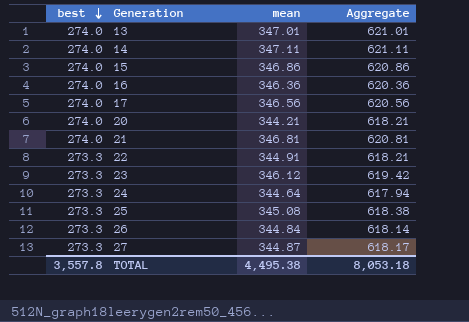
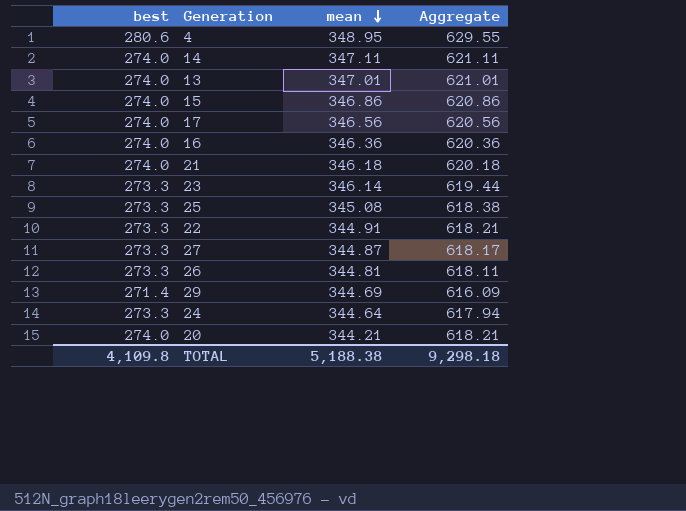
row order: best descending -> mean descending
row 4: none -> 280.6 | 348.95 | 629.55
21 | mean: 346.81 -> 346.18
21 | Aggregate: 620.81 -> 620.18
23 | mean: 346.12 -> 346.14
23 | Aggregate: 619.42 -> 619.44
26 | mean: 344.84 -> 344.81
26 | Aggregate: 618.14 -> 618.11
row 29: none -> 271.4 | 344.69 | 616.09
TOTAL | best: 3,557.8 -> 4,109.8
TOTAL | mean: 4,495.38 -> 5,188.38
TOTAL | Aggregate: 8,053.18 -> 9,298.18

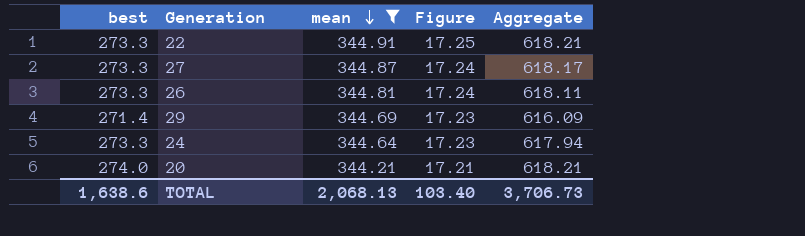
filter: none -> mean <= 344.91
column Figure | formula: none -> [mean] * 0.05
TOTAL | best: 4,109.8 -> 1,638.6
TOTAL | mean: 5,188.38 -> 2,068.13
TOTAL | Aggregate: 9,298.18 -> 3,706.73

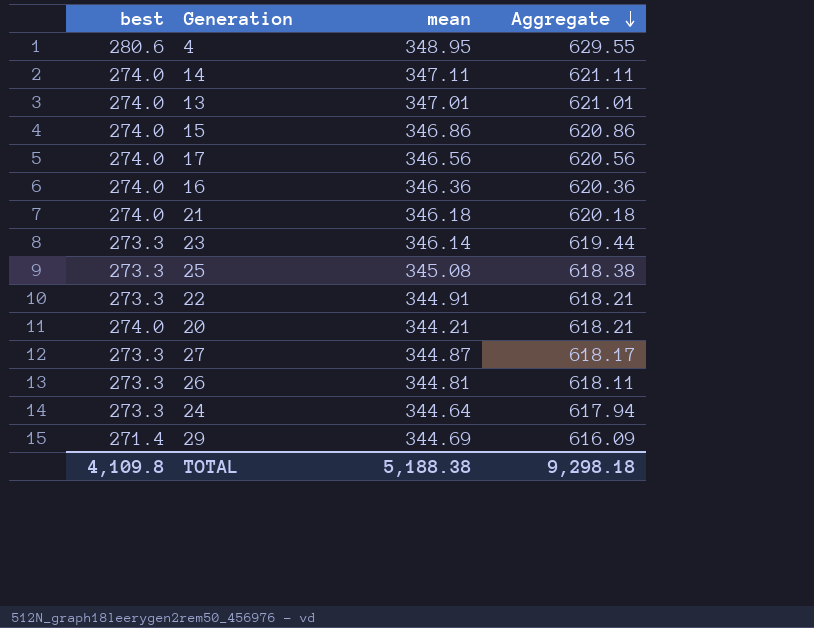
filter: mean <= 344.91 -> none
row order: mean descending -> Aggregate descending
column Figure | formula: [mean] * 0.05 -> none
TOTAL | best: 1,638.6 -> 4,109.8
TOTAL | mean: 2,068.13 -> 5,188.38
TOTAL | Aggregate: 3,706.73 -> 9,298.18

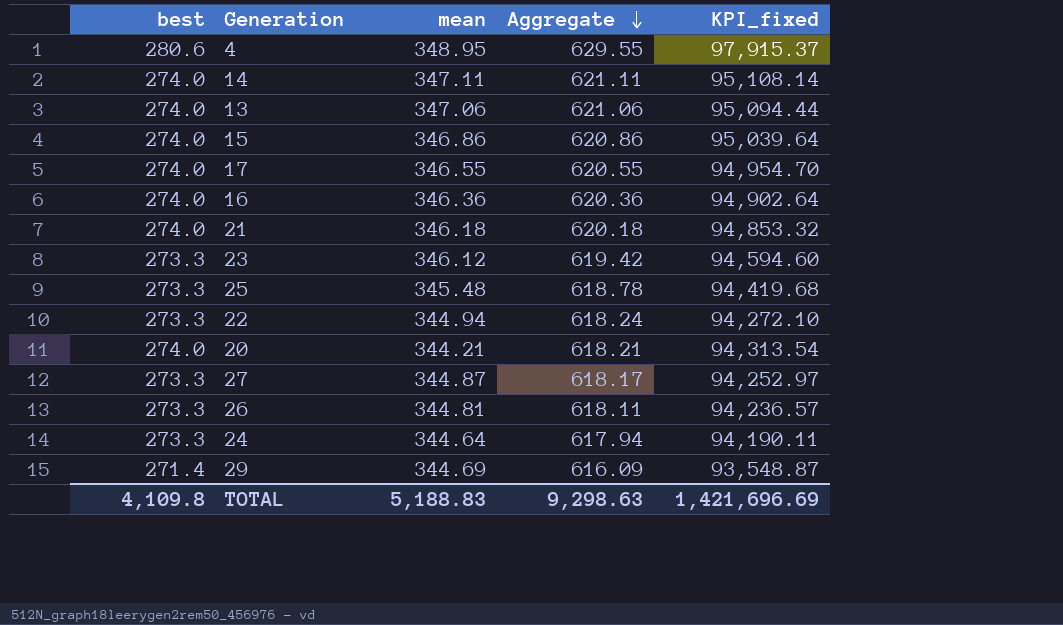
column KPI_fixed | formula: none -> [best] * [mean]
13 | mean: 347.01 -> 347.06
13 | Aggregate: 621.01 -> 621.06
17 | mean: 346.56 -> 346.55
17 | Aggregate: 620.56 -> 620.55
23 | mean: 346.14 -> 346.12
23 | Aggregate: 619.44 -> 619.42
25 | mean: 345.08 -> 345.48
25 | Aggregate: 618.38 -> 618.78
22 | mean: 344.91 -> 344.94
22 | Aggregate: 618.21 -> 618.24
TOTAL | mean: 5,188.38 -> 5,188.83
TOTAL | Aggregate: 9,298.18 -> 9,298.63

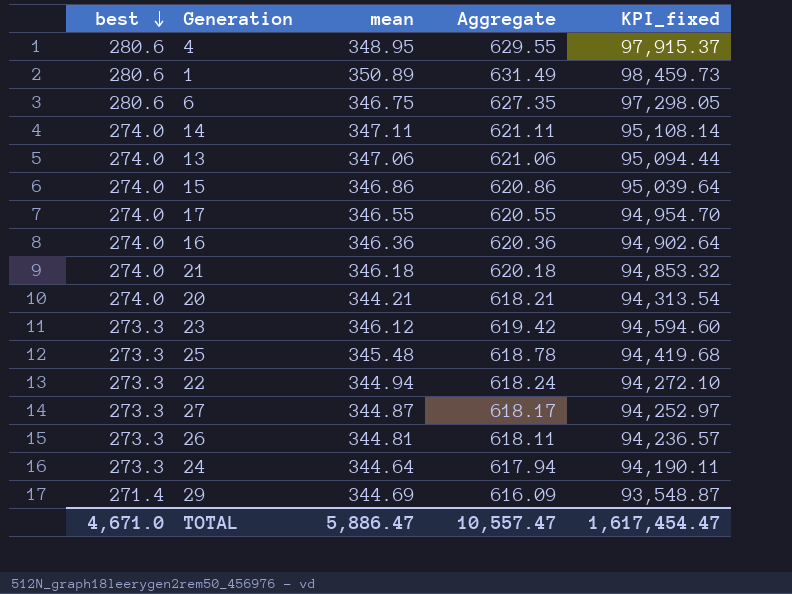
row order: Aggregate descending -> best descending
row 1: none -> 280.6 | 350.89 | 631.49 | 98,459.73
row 6: none -> 280.6 | 346.75 | 627.35 | 97,298.05
TOTAL | best: 4,109.8 -> 4,671.0
TOTAL | mean: 5,188.83 -> 5,886.47
TOTAL | Aggregate: 9,298.63 -> 10,557.47
TOTAL | KPI_fixed: 1,421,696.69 -> 1,617,454.47

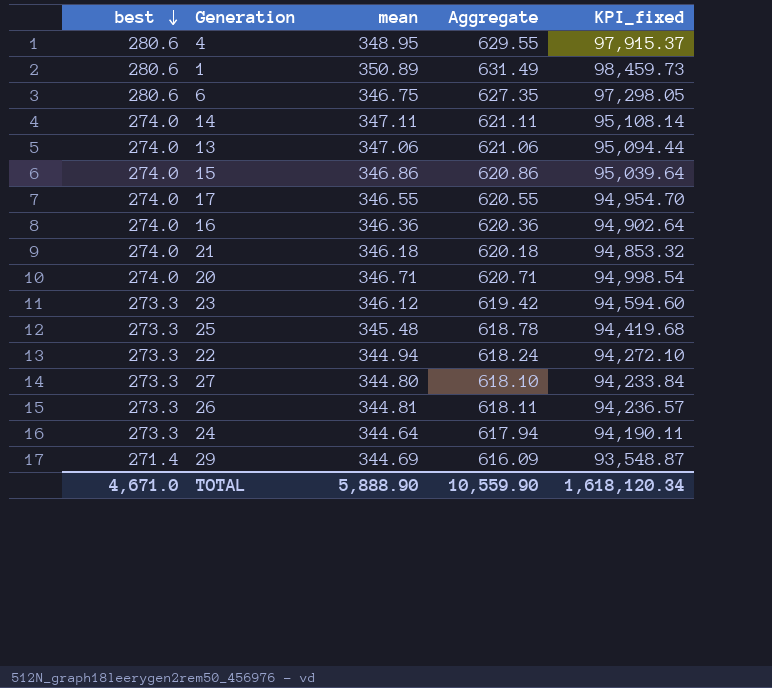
20 | mean: 344.21 -> 346.71
20 | Aggregate: 618.21 -> 620.71
20 | KPI_fixed: 94,313.54 -> 94,998.54
27 | mean: 344.87 -> 344.80
27 | Aggregate: 618.17 -> 618.10
27 | KPI_fixed: 94,252.97 -> 94,233.84
TOTAL | mean: 5,886.47 -> 5,888.90
TOTAL | Aggregate: 10,557.47 -> 10,559.90
TOTAL | KPI_fixed: 1,617,454.47 -> 1,618,120.34

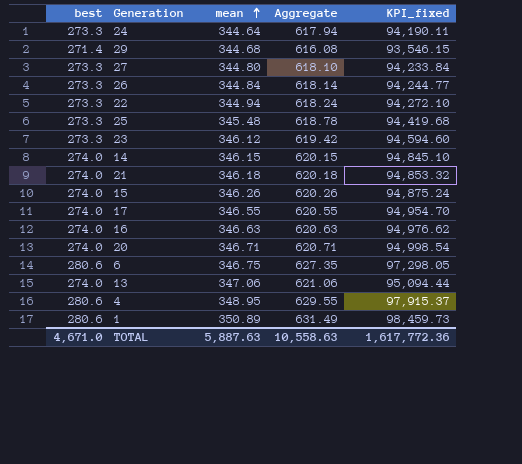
row order: best descending -> mean ascending
29 | mean: 344.69 -> 344.68
29 | Aggregate: 616.09 -> 616.08
29 | KPI_fixed: 93,548.87 -> 93,546.15
26 | mean: 344.81 -> 344.84
26 | Aggregate: 618.11 -> 618.14
26 | KPI_fixed: 94,236.57 -> 94,244.77
14 | mean: 347.11 -> 346.15
14 | Aggregate: 621.11 -> 620.15
14 | KPI_fixed: 95,108.14 -> 94,845.10
15 | mean: 346.86 -> 346.26
15 | Aggregate: 620.86 -> 620.26
15 | KPI_fixed: 95,039.64 -> 94,875.24
16 | mean: 346.36 -> 346.63
16 | Aggregate: 620.36 -> 620.63
16 | KPI_fixed: 94,902.64 -> 94,976.62
TOTAL | mean: 5,888.90 -> 5,887.63
TOTAL | Aggregate: 10,559.90 -> 10,558.63
TOTAL | KPI_fixed: 1,618,120.34 -> 1,617,772.36

